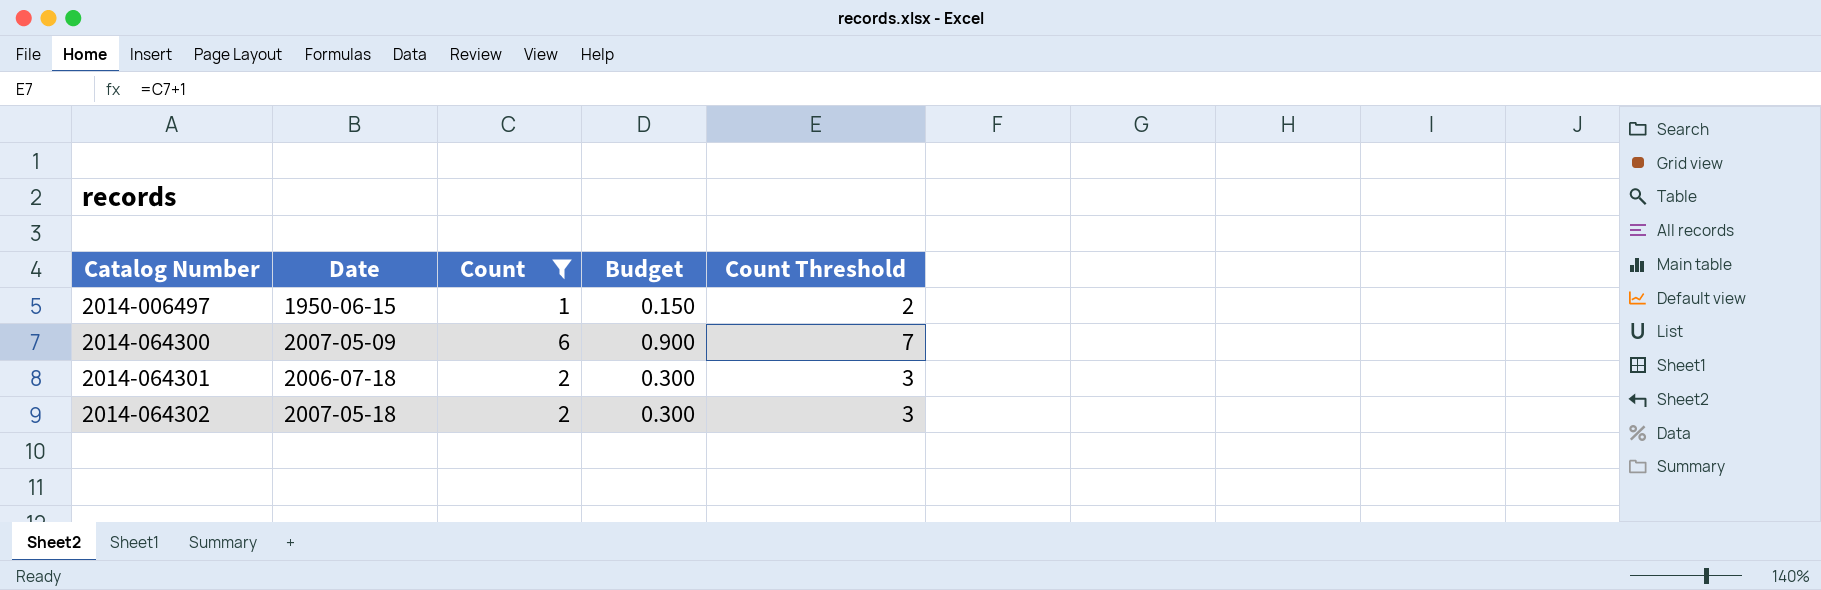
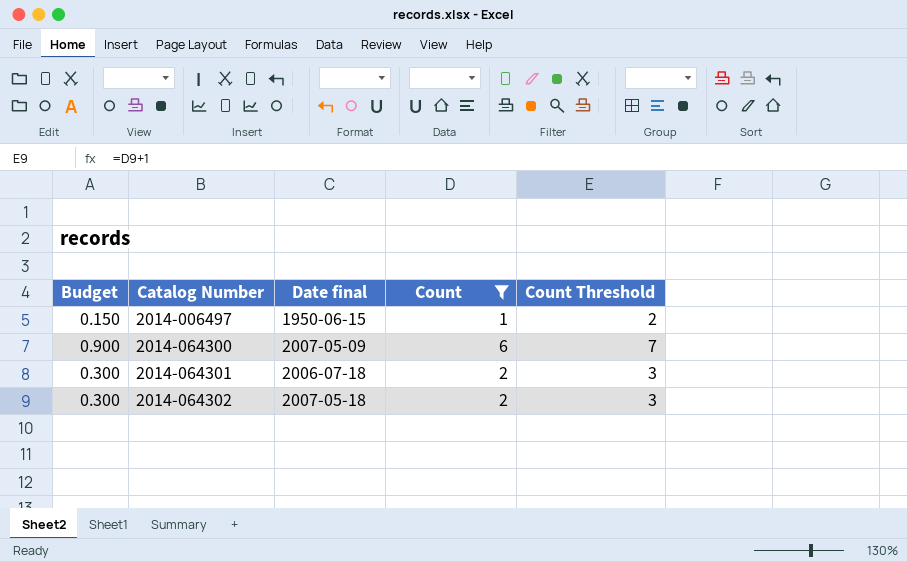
column Budget | position: 4 -> 1
column name: Date -> Date final

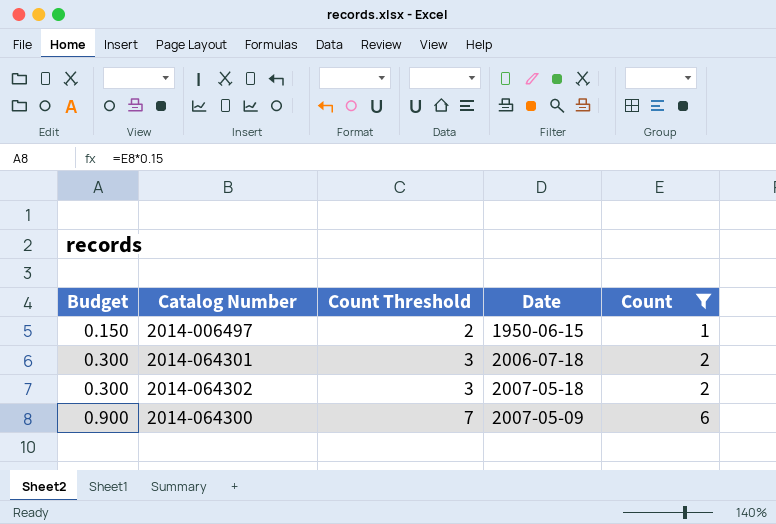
row order: Catalog Number ascending -> Budget ascending
column Count Threshold | position: 5 -> 3
column name: Date final -> Date

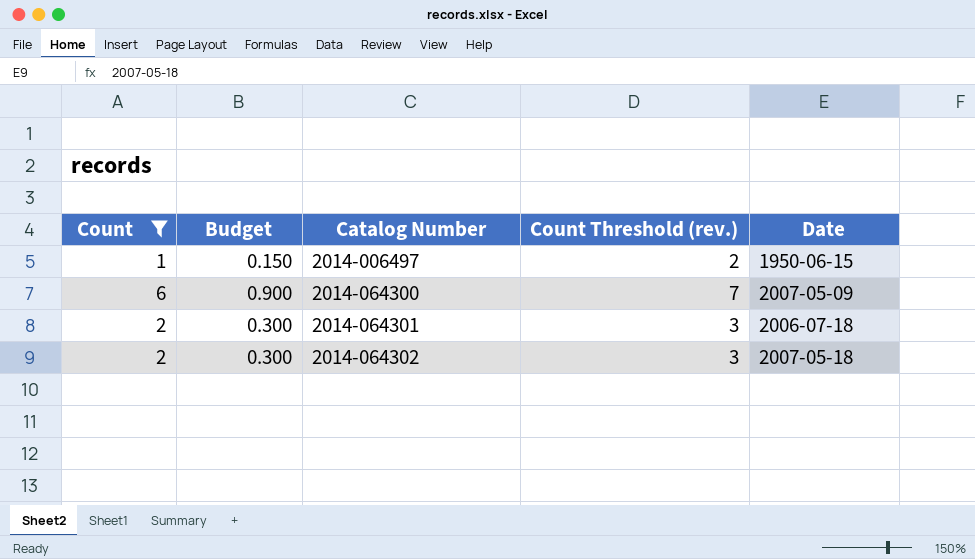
row order: Budget ascending -> Catalog Number ascending
column Count | position: 5 -> 1
column name: Count Threshold -> Count Threshold (rev.)

